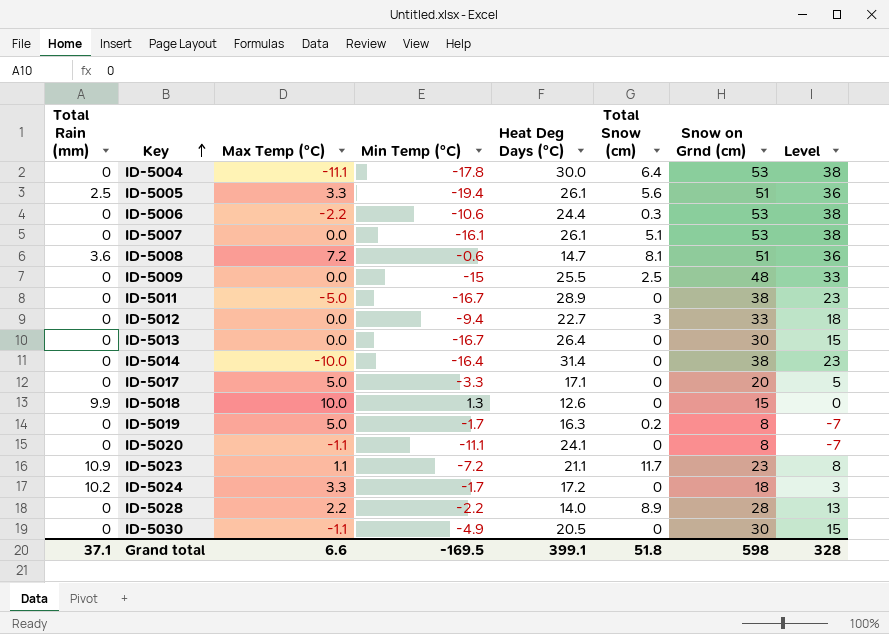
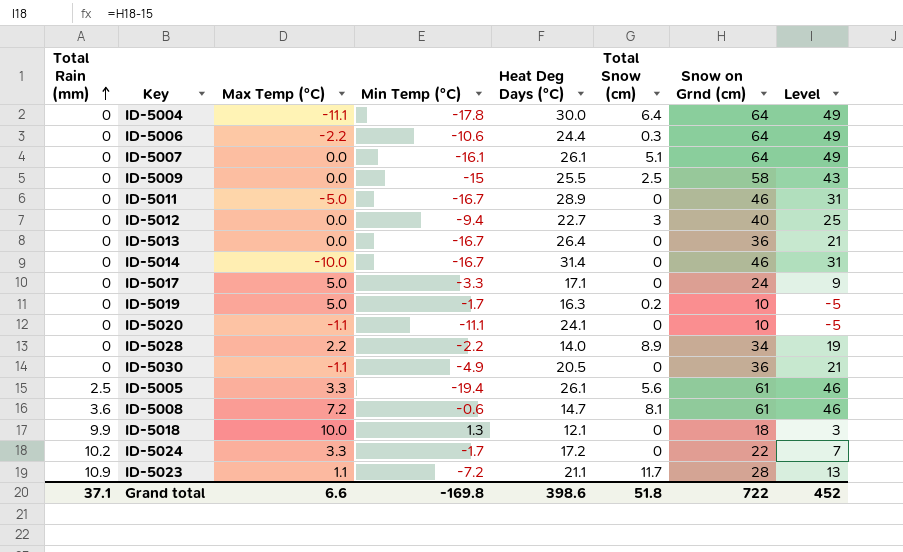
row order: Key ascending -> Total Rain (mm) ascending
ID-5004 | Snow on Grnd (cm): 53 -> 64
ID-5004 | Level: 38 -> 49
ID-5006 | Snow on Grnd (cm): 53 -> 64
ID-5006 | Level: 38 -> 49
ID-5007 | Snow on Grnd (cm): 53 -> 64
ID-5007 | Level: 38 -> 49
ID-5009 | Snow on Grnd (cm): 48 -> 58
ID-5009 | Level: 33 -> 43
ID-5011 | Snow on Grnd (cm): 38 -> 46
ID-5011 | Level: 23 -> 31
ID-5012 | Snow on Grnd (cm): 33 -> 40
ID-5012 | Level: 18 -> 25
ID-5013 | Snow on Grnd (cm): 30 -> 36
ID-5013 | Level: 15 -> 21
ID-5014 | Min Temp (°C): -16.4 -> -16.7
ID-5014 | Snow on Grnd (cm): 38 -> 46
ID-5014 | Level: 23 -> 31
ID-5017 | Snow on Grnd (cm): 20 -> 24
ID-5017 | Level: 5 -> 9
ID-5019 | Snow on Grnd (cm): 8 -> 10
ID-5019 | Level: -7 -> -5
ID-5020 | Snow on Grnd (cm): 8 -> 10
ID-5020 | Level: -7 -> -5
ID-5028 | Snow on Grnd (cm): 28 -> 34
ID-5028 | Level: 13 -> 19
ID-5030 | Snow on Grnd (cm): 30 -> 36
ID-5030 | Level: 15 -> 21
ID-5005 | Snow on Grnd (cm): 51 -> 61
ID-5005 | Level: 36 -> 46
ID-5008 | Snow on Grnd (cm): 51 -> 61
ID-5008 | Level: 36 -> 46
ID-5018 | Heat Deg Days (°C): 12.6 -> 12.1
ID-5018 | Snow on Grnd (cm): 15 -> 18
ID-5018 | Level: 0 -> 3
ID-5024 | Snow on Grnd (cm): 18 -> 22
ID-5024 | Level: 3 -> 7
ID-5023 | Snow on Grnd (cm): 23 -> 28
ID-5023 | Level: 8 -> 13
Grand total | Min Temp (°C): -169.5 -> -169.8
Grand total | Heat Deg Days (°C): 399.1 -> 398.6
Grand total | Snow on Grnd (cm): 598 -> 722
Grand total | Level: 328 -> 452

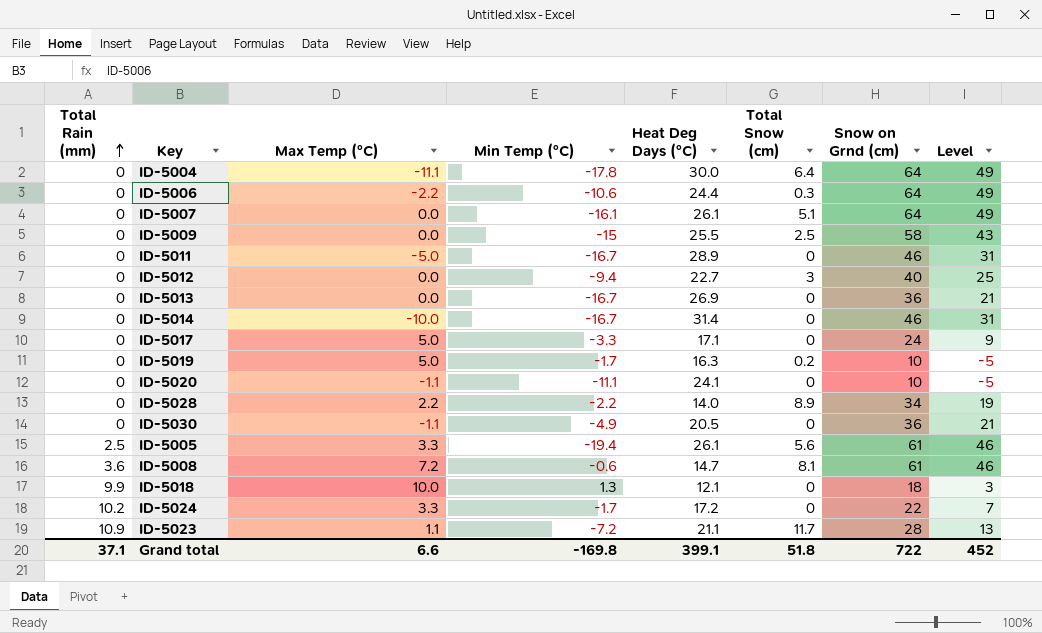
ID-5013 | Heat Deg Days (°C): 26.4 -> 26.9
Grand total | Heat Deg Days (°C): 398.6 -> 399.1

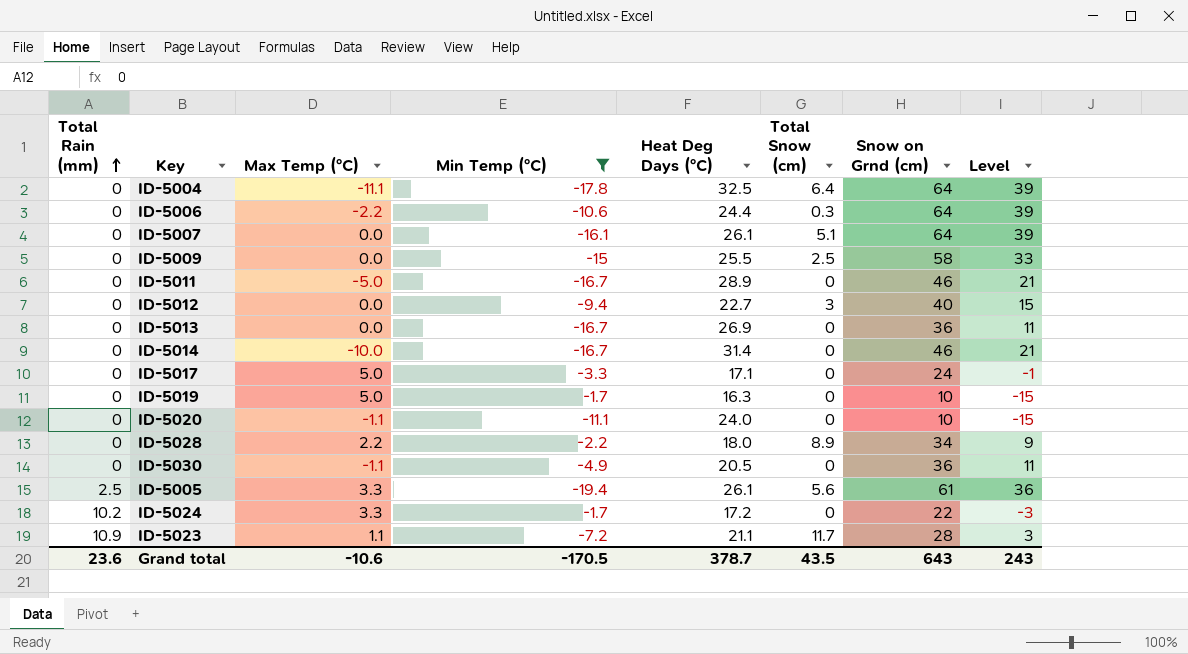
filter: none -> Min Temp (°C) <= -1.7
column Level | formula: [Snow on Grnd (cm)] - 15 -> [Snow on Grnd (cm)] - 25
ID-5004 | Heat Deg Days (°C): 30.0 -> 32.5
ID-5019 | Total Snow (cm): 0.2 -> 0
ID-5020 | Heat Deg Days (°C): 24.1 -> 24.0
ID-5028 | Heat Deg Days (°C): 14.0 -> 18.0
Grand total | Total Rain (mm): 37.1 -> 23.6
Grand total | Max Temp (°C): 6.6 -> -10.6
Grand total | Min Temp (°C): -169.8 -> -170.5
Grand total | Heat Deg Days (°C): 399.1 -> 378.7
Grand total | Total Snow (cm): 51.8 -> 43.5
Grand total | Snow on Grnd (cm): 722 -> 643
Grand total | Level: 452 -> 243

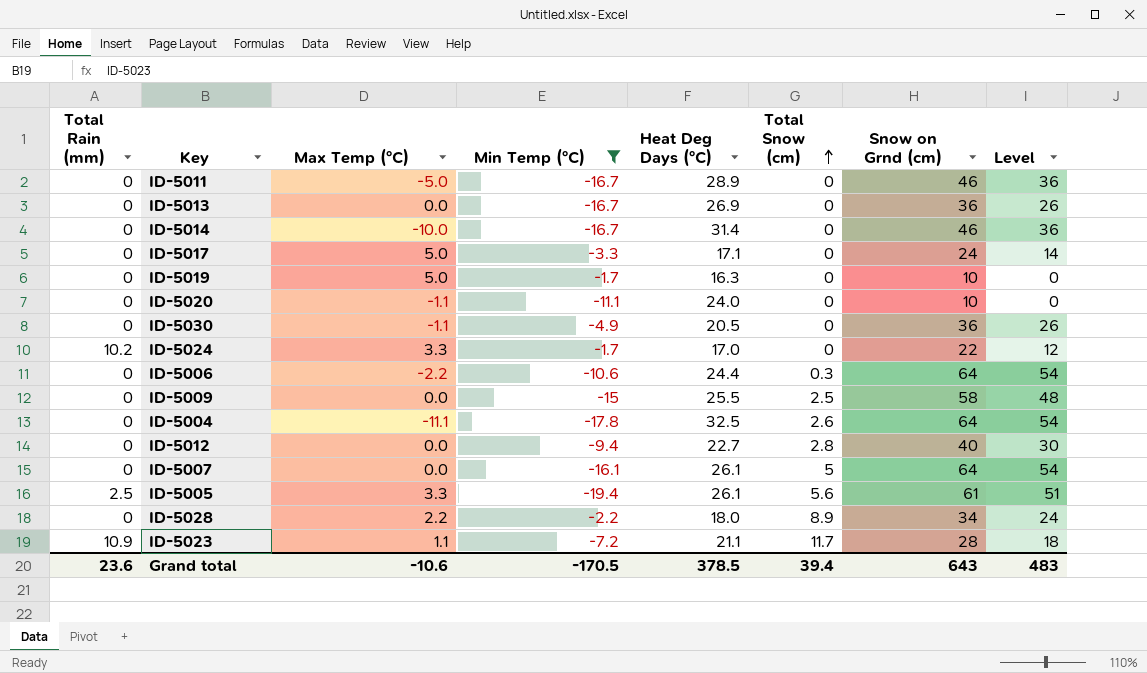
row order: Total Rain (mm) ascending -> Total Snow (cm) ascending
column Level | formula: [Snow on Grnd (cm)] - 25 -> [Snow on Grnd (cm)] - 10
ID-5024 | Heat Deg Days (°C): 17.2 -> 17.0
ID-5004 | Total Snow (cm): 6.4 -> 2.6
ID-5012 | Total Snow (cm): 3 -> 2.8
ID-5007 | Total Snow (cm): 5.1 -> 5
Grand total | Heat Deg Days (°C): 378.7 -> 378.5
Grand total | Total Snow (cm): 43.5 -> 39.4
Grand total | Level: 243 -> 483

